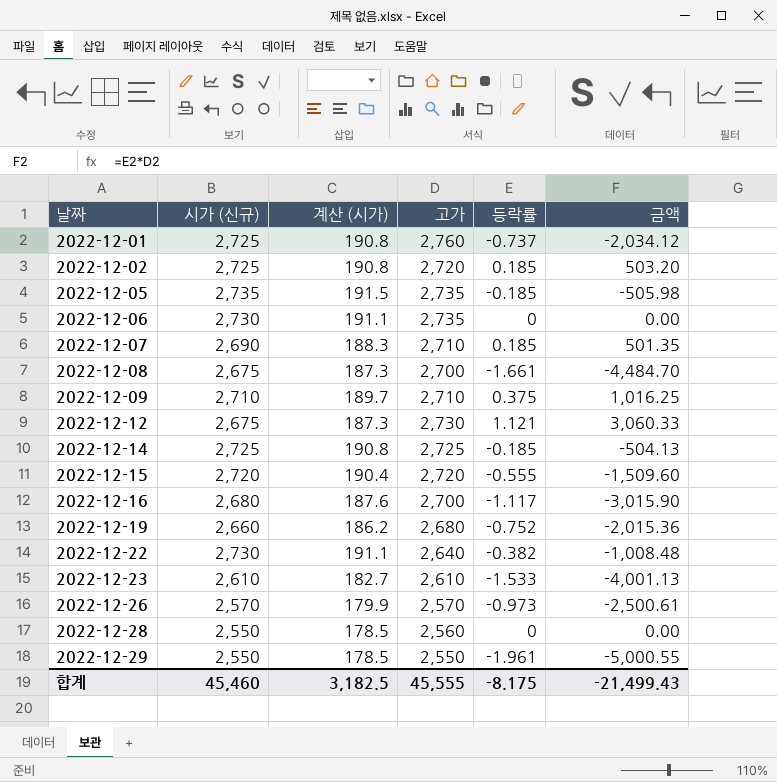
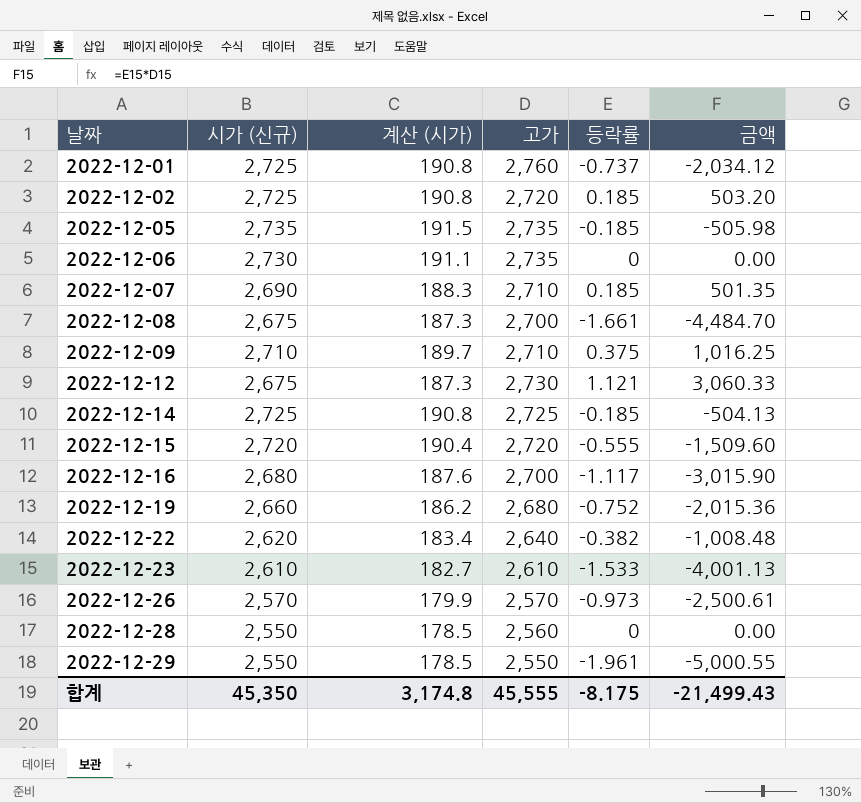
2022-12-22 | 시가 (신규): 2,730 -> 2,620
2022-12-22 | 계산 (시가): 191.1 -> 183.4
합계 | 시가 (신규): 45,460 -> 45,350
합계 | 계산 (시가): 3,182.5 -> 3,174.8

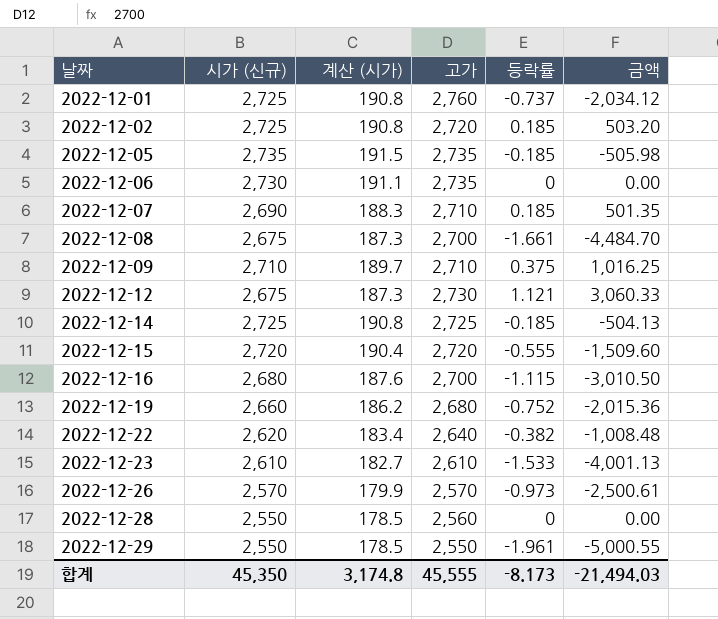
2022-12-16 | 등락률: -1.117 -> -1.115
2022-12-16 | 금액: -3,015.90 -> -3,010.50
합계 | 등락률: -8.175 -> -8.173
합계 | 금액: -21,499.43 -> -21,494.03

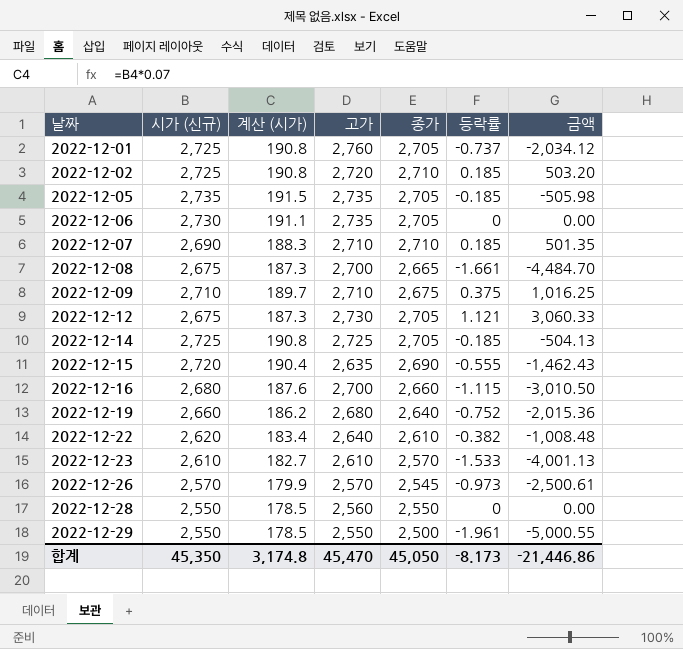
column 종가 | position: none -> 5
2022-12-15 | 고가: 2,720 -> 2,635
2022-12-15 | 금액: -1,509.60 -> -1,462.43
합계 | 고가: 45,555 -> 45,470
합계 | 금액: -21,494.03 -> -21,446.86

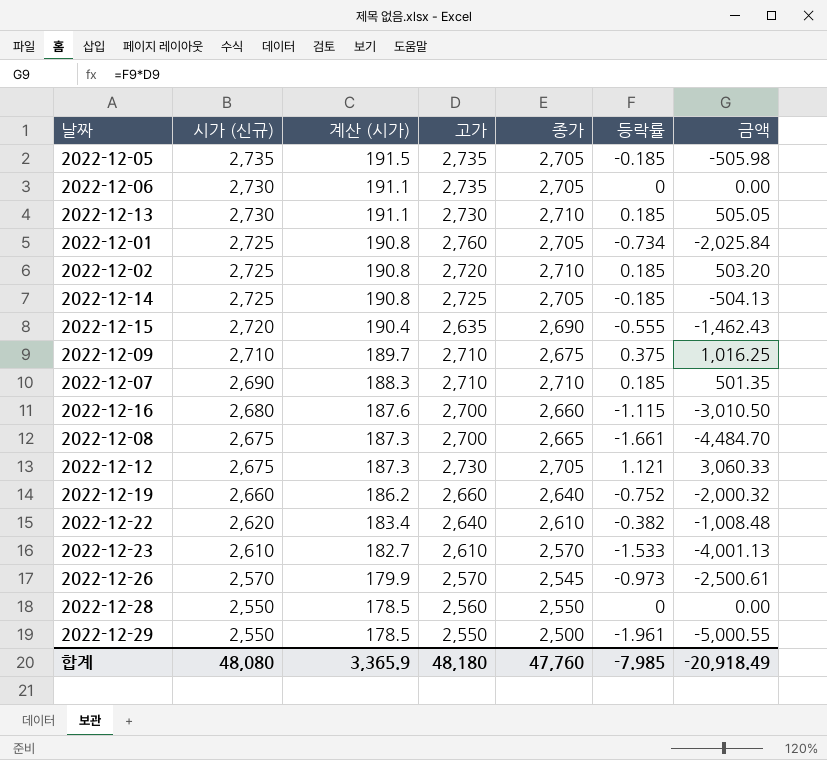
row order: 날짜 ascending -> 시가 (신규) descending
row 2022-12-13: none -> 2,730 | 191.1 | 2,730 | 2,710 | 0.185 | 505.05
2022-12-01 | 등락률: -0.737 -> -0.734
2022-12-01 | 금액: -2,034.12 -> -2,025.84
2022-12-19 | 고가: 2,680 -> 2,660
2022-12-19 | 금액: -2,015.36 -> -2,000.32
합계 | 시가 (신규): 45,350 -> 48,080
합계 | 계산 (시가): 3,174.8 -> 3,365.9
합계 | 고가: 45,470 -> 48,180
합계 | 종가: 45,050 -> 47,760
합계 | 등락률: -8.173 -> -7.985
합계 | 금액: -21,446.86 -> -20,918.49

